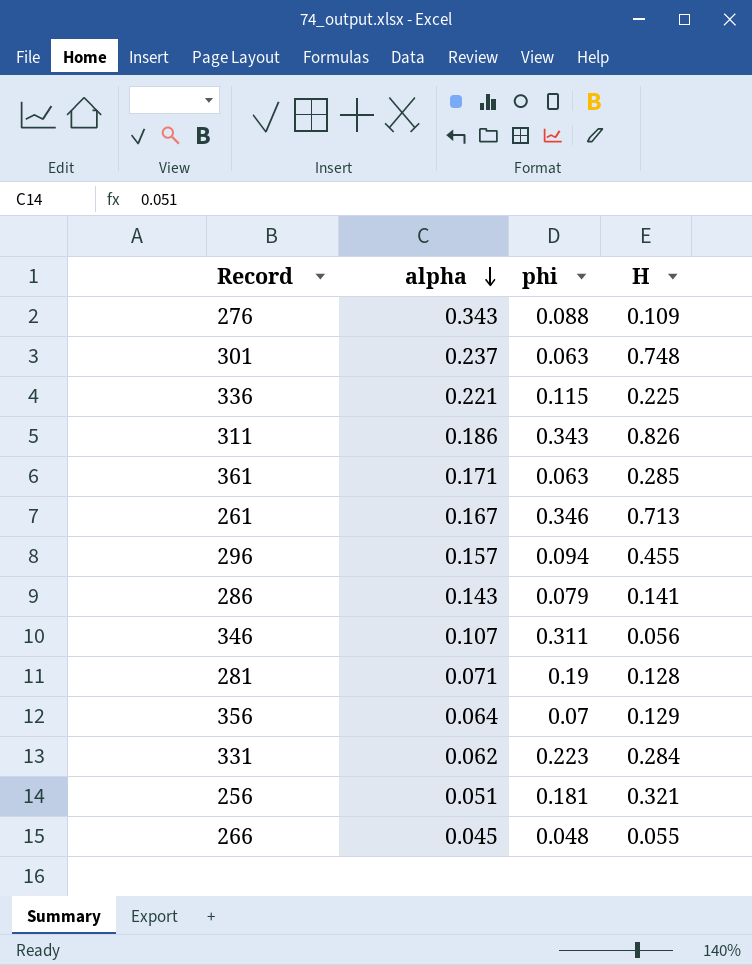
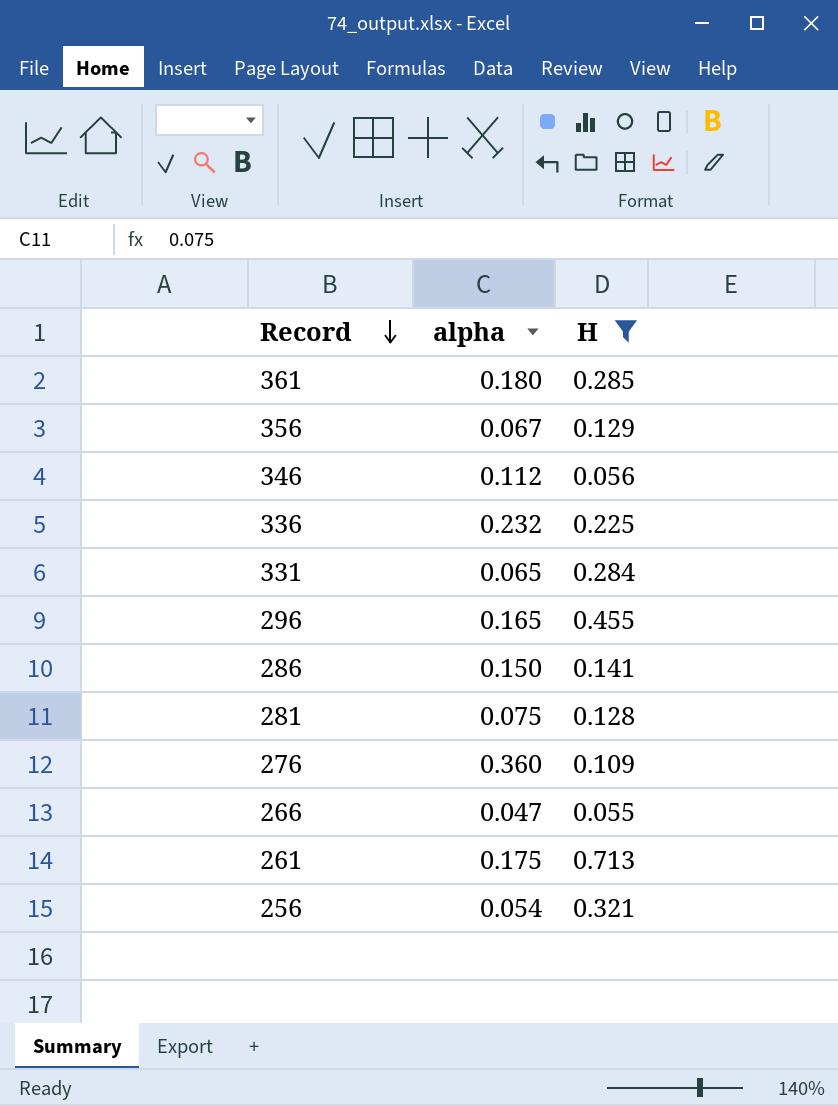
filter: none -> H <= 0.713
row order: alpha descending -> Record descending
column phi | position: 3 -> none
361 | alpha: 0.171 -> 0.180
356 | alpha: 0.064 -> 0.067
346 | alpha: 0.107 -> 0.112
336 | alpha: 0.221 -> 0.232
331 | alpha: 0.062 -> 0.065
296 | alpha: 0.157 -> 0.165
286 | alpha: 0.143 -> 0.150
281 | alpha: 0.071 -> 0.075
276 | alpha: 0.343 -> 0.360
266 | alpha: 0.045 -> 0.047
261 | alpha: 0.167 -> 0.175
256 | alpha: 0.051 -> 0.054

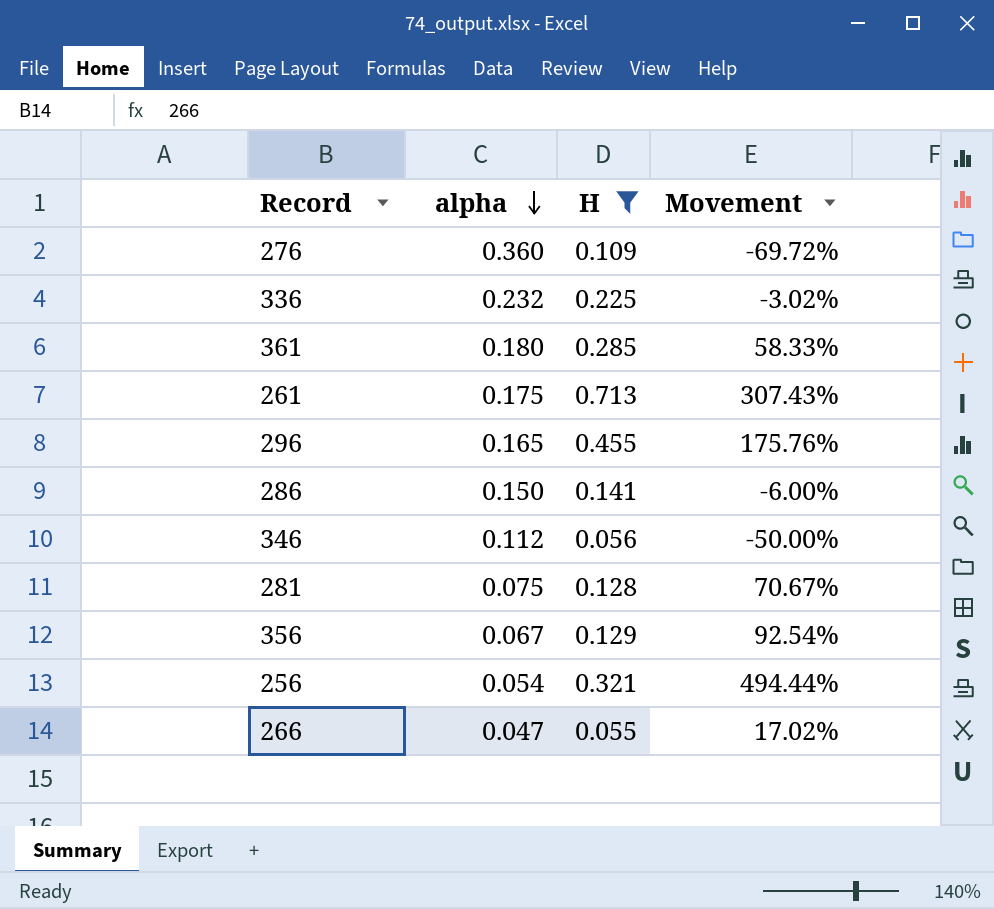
row order: Record descending -> alpha descending
column Movement | formula: none -> ([H] - [alpha]) / [alpha]
row 331: 0.065 | 0.284 -> none

